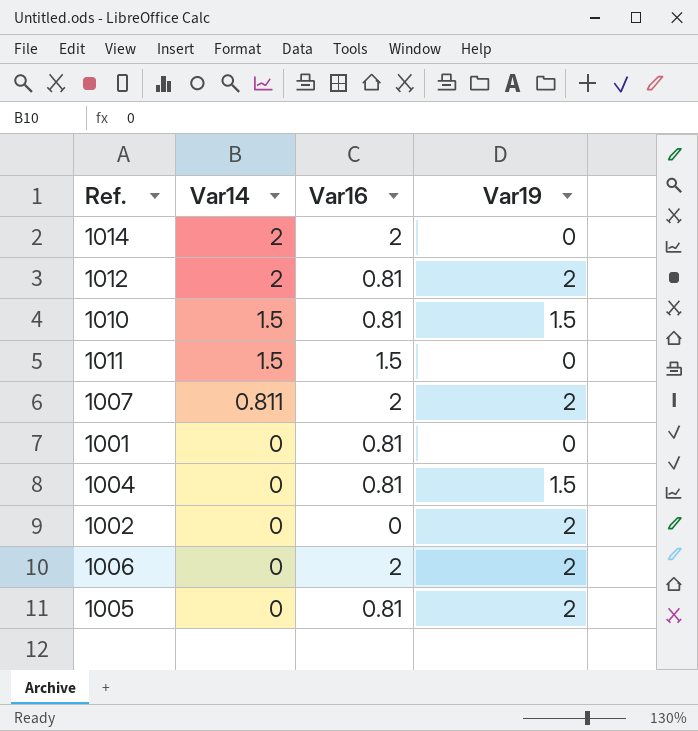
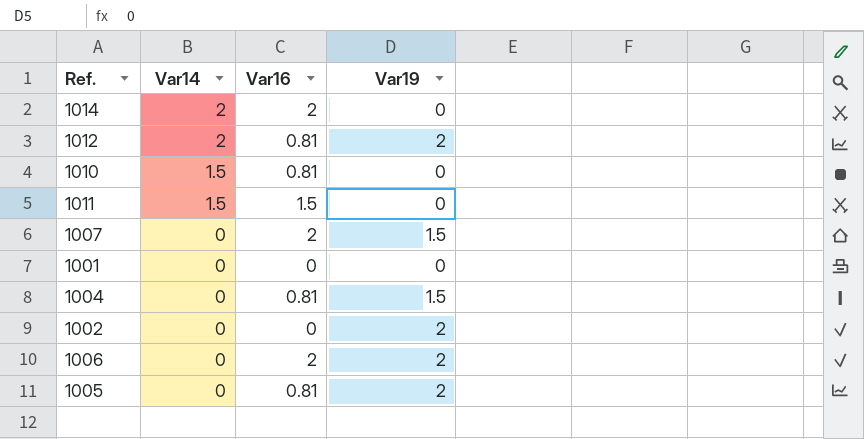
1010 | Var19: 1.5 -> 0
1007 | Var14: 0.811 -> 0
1007 | Var19: 2 -> 1.5
1001 | Var16: 0.81 -> 0

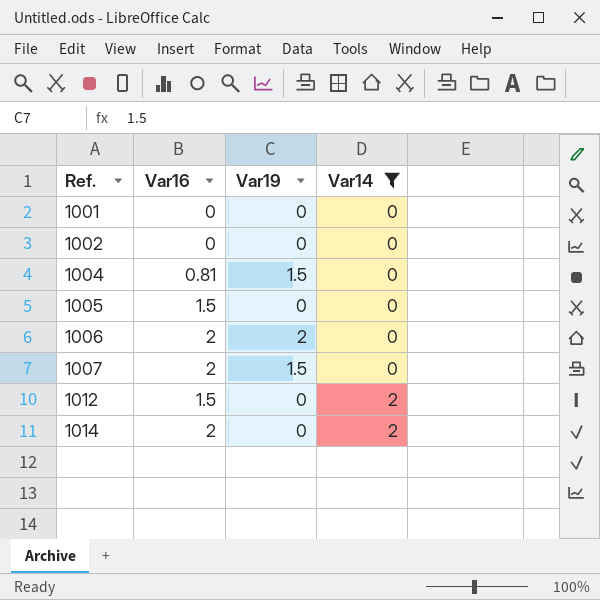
filter: none -> Var14 != 1.5
row order: Var14 descending -> Ref. ascending
column Var14 | position: 2 -> 4
1002 | Var19: 2 -> 0
1005 | Var16: 0.81 -> 1.5
1005 | Var19: 2 -> 0
1012 | Var16: 0.81 -> 1.5
1012 | Var19: 2 -> 0

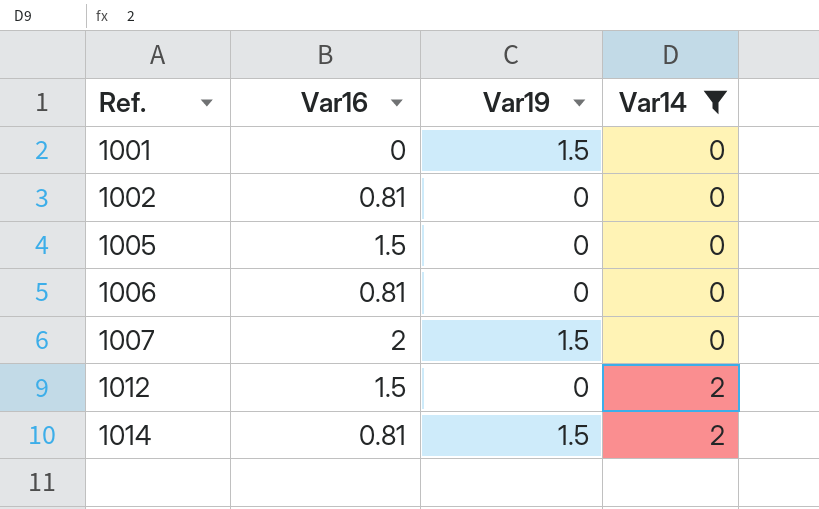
row 1004: 0.81 | 1.5 | 0 -> none
1001 | Var19: 0 -> 1.5
1002 | Var16: 0 -> 0.81
1006 | Var16: 2 -> 0.81
1006 | Var19: 2 -> 0
1014 | Var16: 2 -> 0.81
1014 | Var19: 0 -> 1.5

